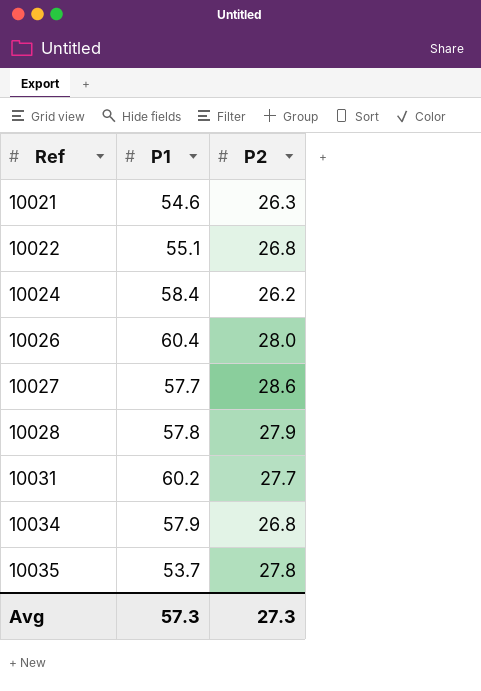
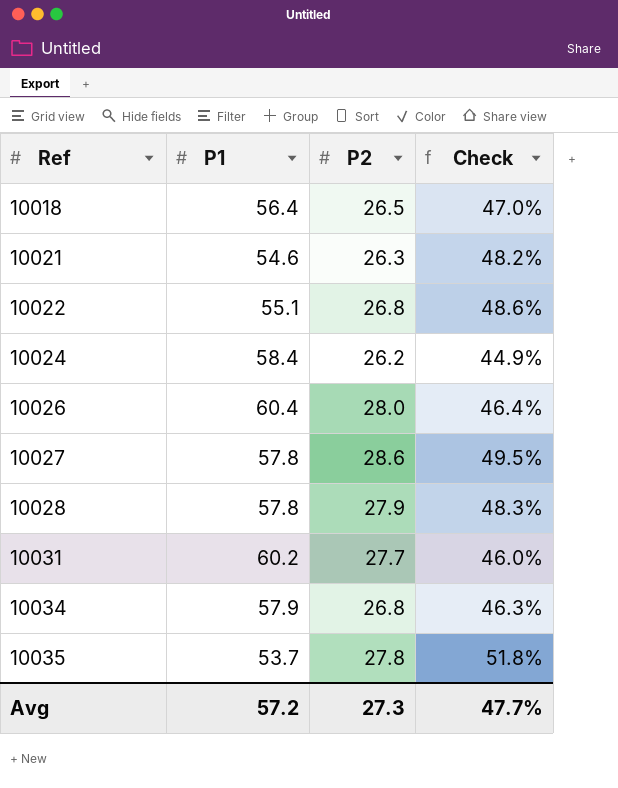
column Check | formula: none -> [P2] / [P1]
row 10018: none -> 56.4 | 26.5 | 47.0%
10027 | P1: 57.7 -> 57.8
Avg | P1: 57.3 -> 57.2

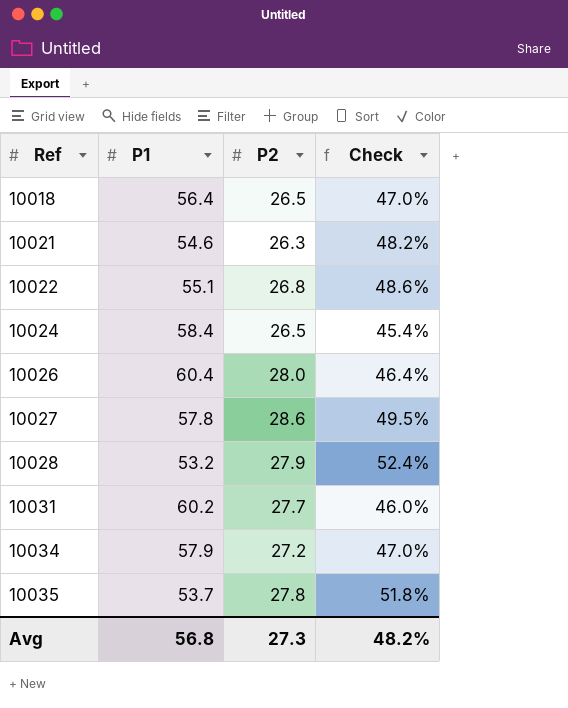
10024 | P2: 26.2 -> 26.5
10024 | Check: 44.9% -> 45.4%
10028 | P1: 57.8 -> 53.2
10028 | Check: 48.3% -> 52.4%
10034 | P2: 26.8 -> 27.2
10034 | Check: 46.3% -> 47.0%
Avg | P1: 57.2 -> 56.8
Avg | Check: 47.7% -> 48.2%

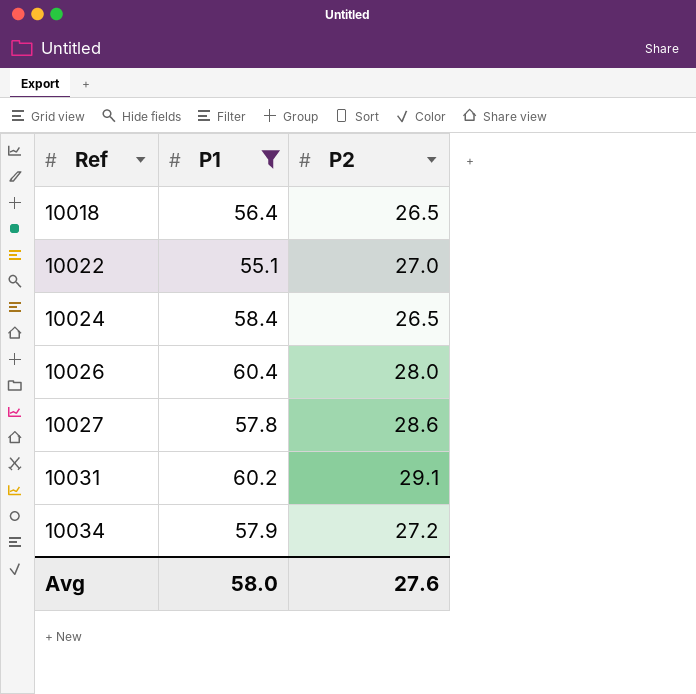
filter: none -> P1 >= 55.1
column Check | formula: [P2] / [P1] -> none
10022 | P2: 26.8 -> 27.0
10031 | P2: 27.7 -> 29.1
Avg | P1: 56.8 -> 58.0
Avg | P2: 27.3 -> 27.6

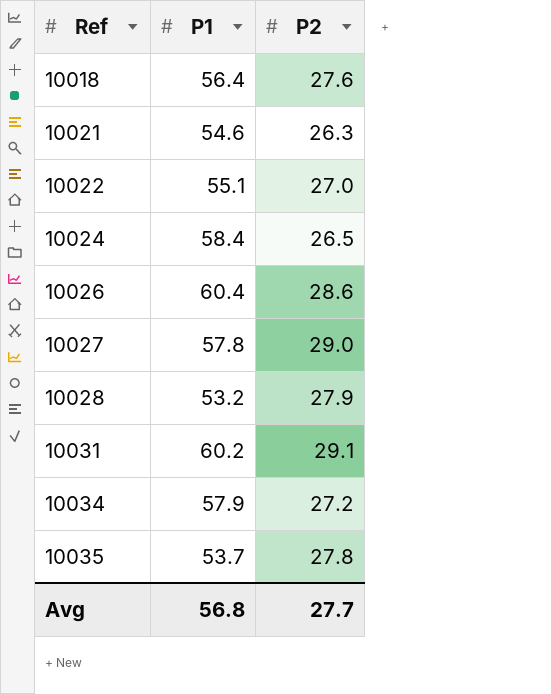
filter: P1 >= 55.1 -> none
10018 | P2: 26.5 -> 27.6
10026 | P2: 28.0 -> 28.6
10027 | P2: 28.6 -> 29.0
Avg | P1: 58.0 -> 56.8
Avg | P2: 27.6 -> 27.7

